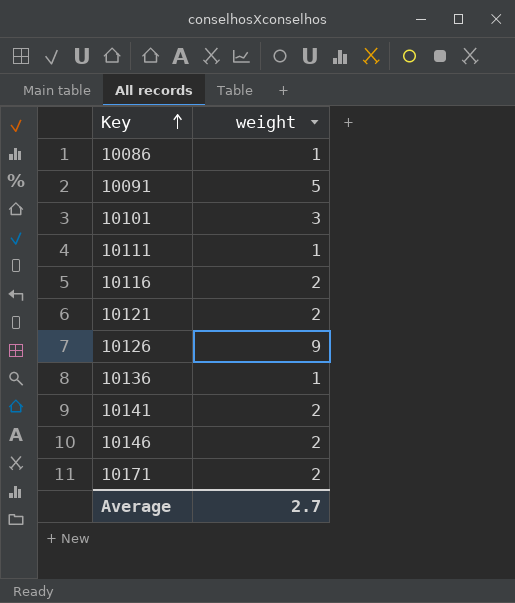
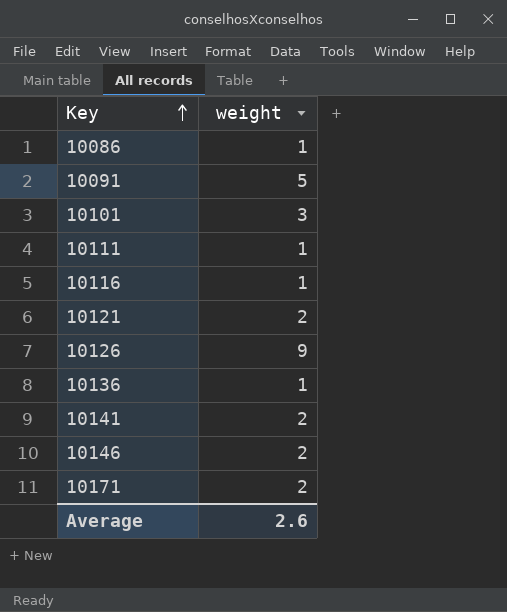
10116 | weight: 2 -> 1
Average | weight: 2.7 -> 2.6

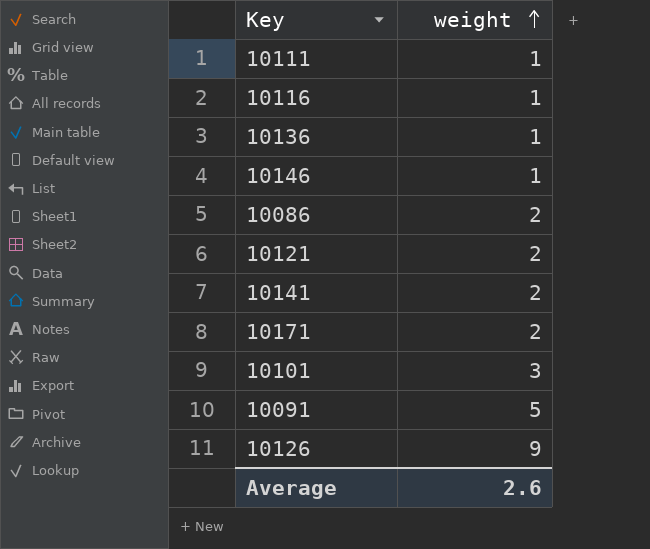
row order: Key ascending -> weight ascending
10146 | weight: 2 -> 1
10086 | weight: 1 -> 2

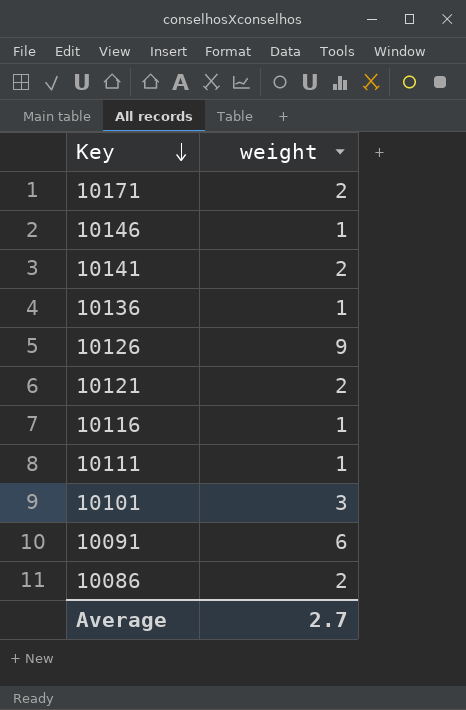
row order: weight ascending -> Key descending
10091 | weight: 5 -> 6
Average | weight: 2.6 -> 2.7

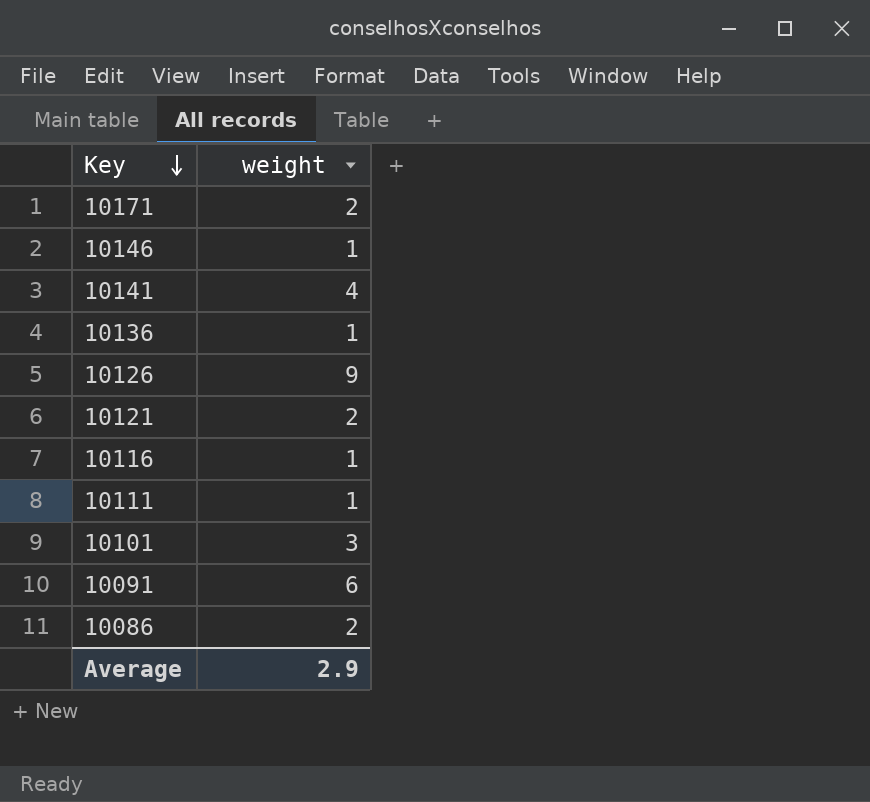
10141 | weight: 2 -> 4
Average | weight: 2.7 -> 2.9

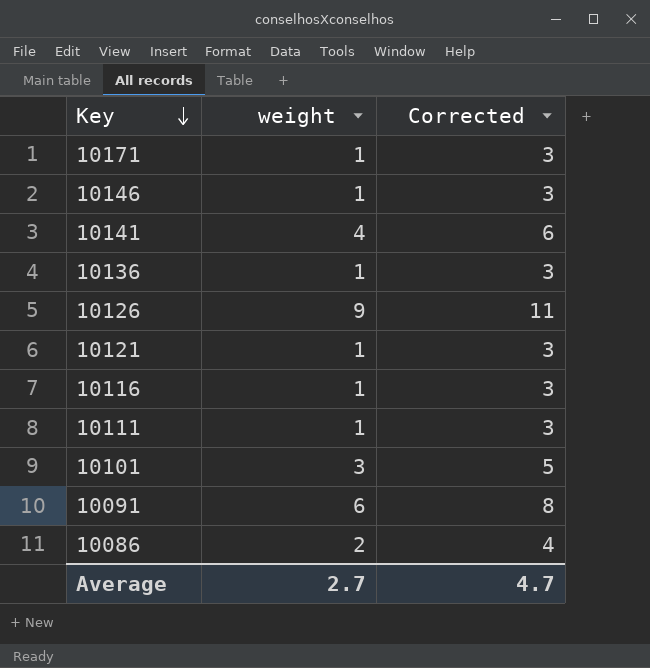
column Corrected | formula: none -> [weight] + 2
10171 | weight: 2 -> 1
10121 | weight: 2 -> 1
Average | weight: 2.9 -> 2.7

